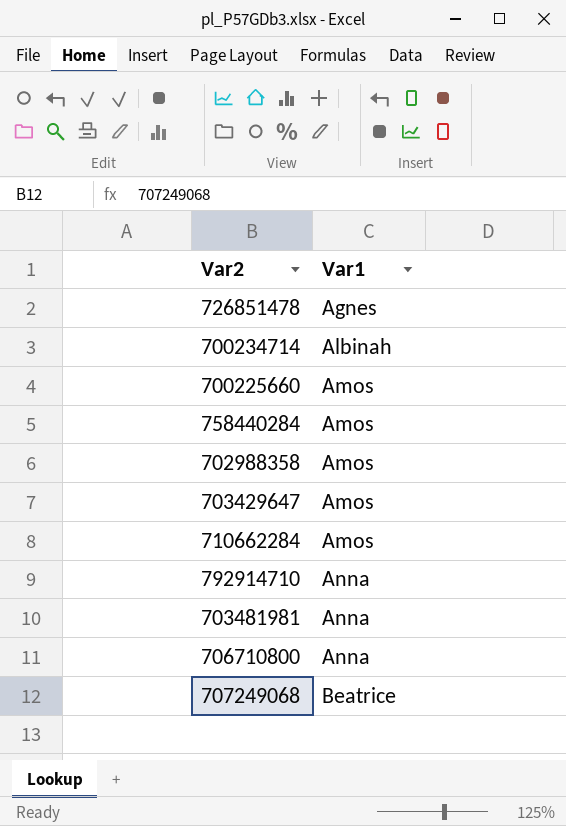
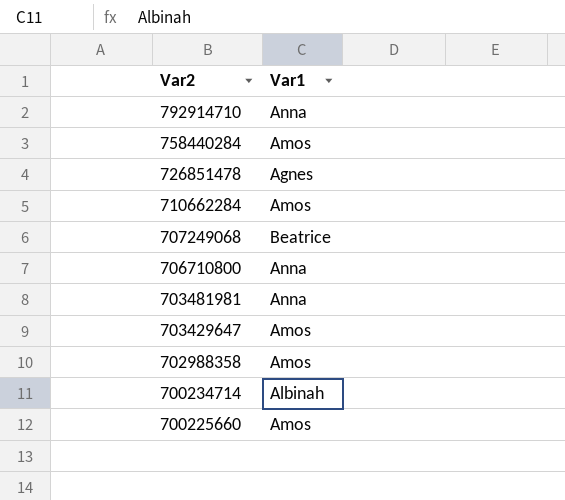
row order: Var1 ascending -> Var2 descending

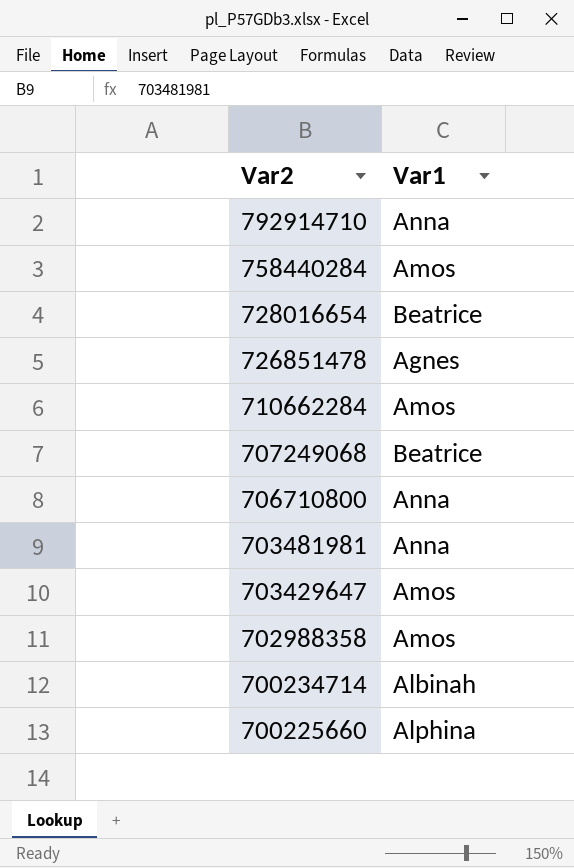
row 728016654: none -> Beatrice
700225660 | Var1: Amos -> Alphina

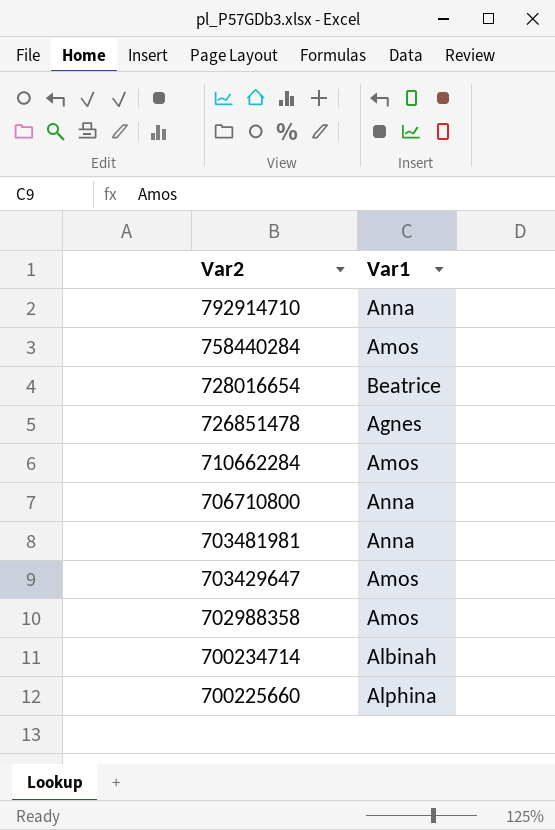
row 707249068: Beatrice -> none

